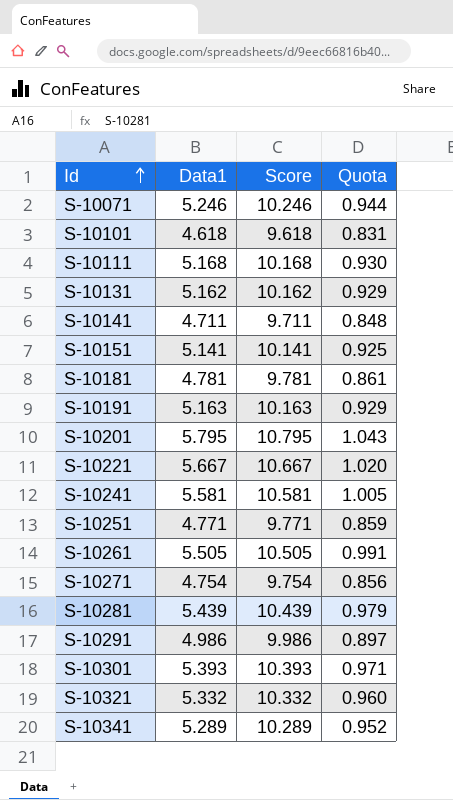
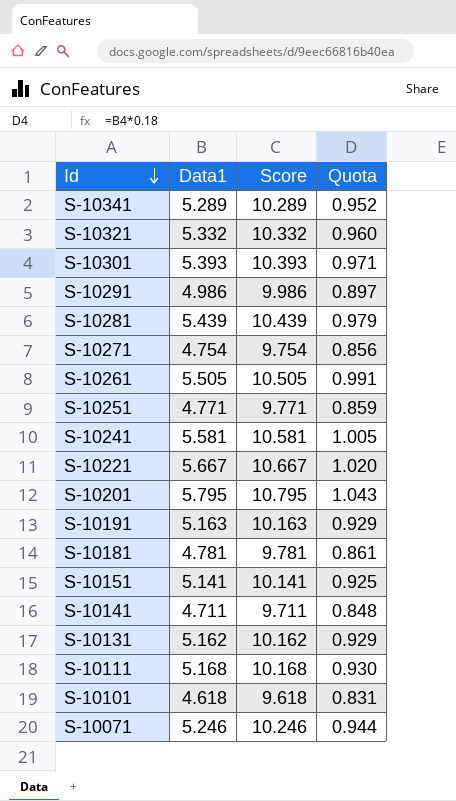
row order: Id ascending -> Id descending

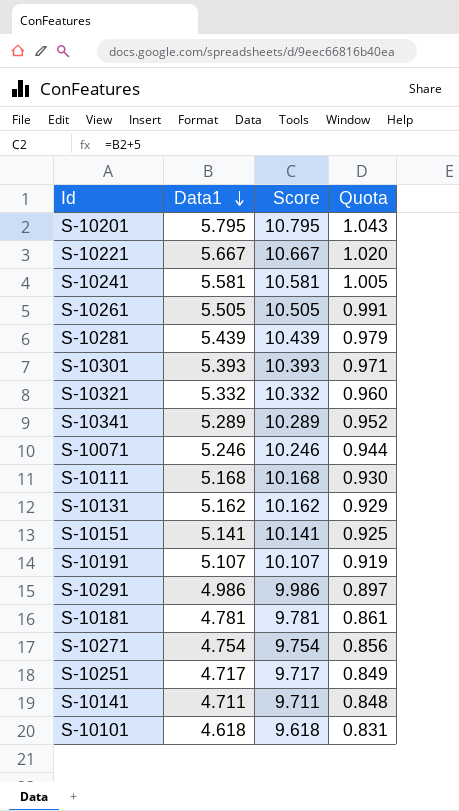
row order: Id descending -> Data1 descending
S-10191 | Data1: 5.163 -> 5.107
S-10191 | Score: 10.163 -> 10.107
S-10191 | Quota: 0.929 -> 0.919
S-10251 | Data1: 4.771 -> 4.717
S-10251 | Score: 9.771 -> 9.717
S-10251 | Quota: 0.859 -> 0.849

